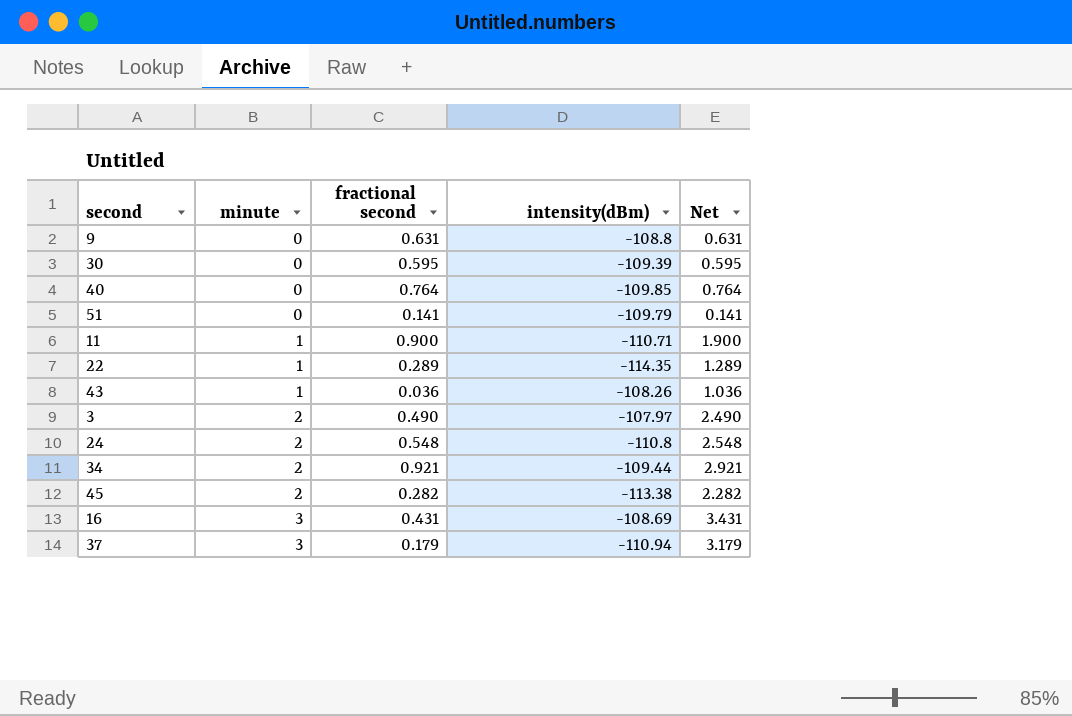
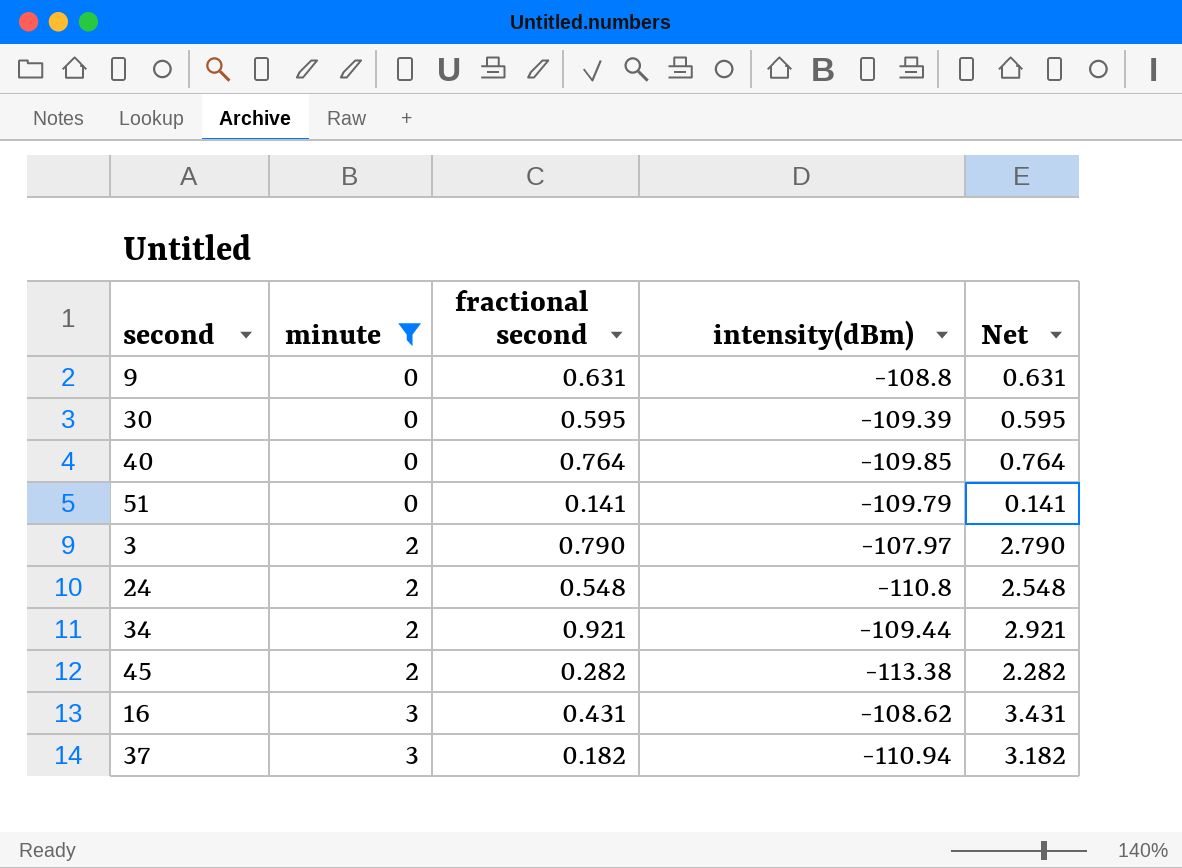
filter: none -> minute != 1
3 | fractional second: 0.490 -> 0.790
3 | Net: 2.490 -> 2.790
16 | intensity(dBm): -108.69 -> -108.62
37 | fractional second: 0.179 -> 0.182
37 | Net: 3.179 -> 3.182

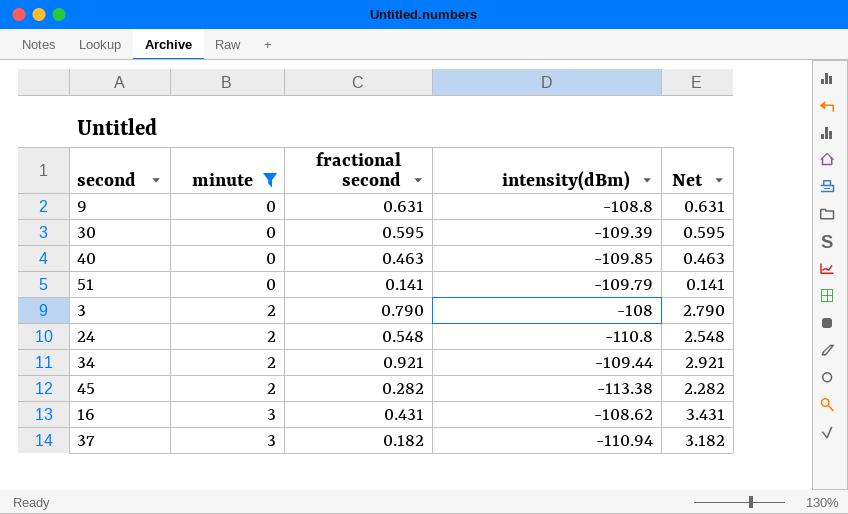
40 | fractional second: 0.764 -> 0.463
40 | Net: 0.764 -> 0.463
3 | intensity(dBm): -107.97 -> -108

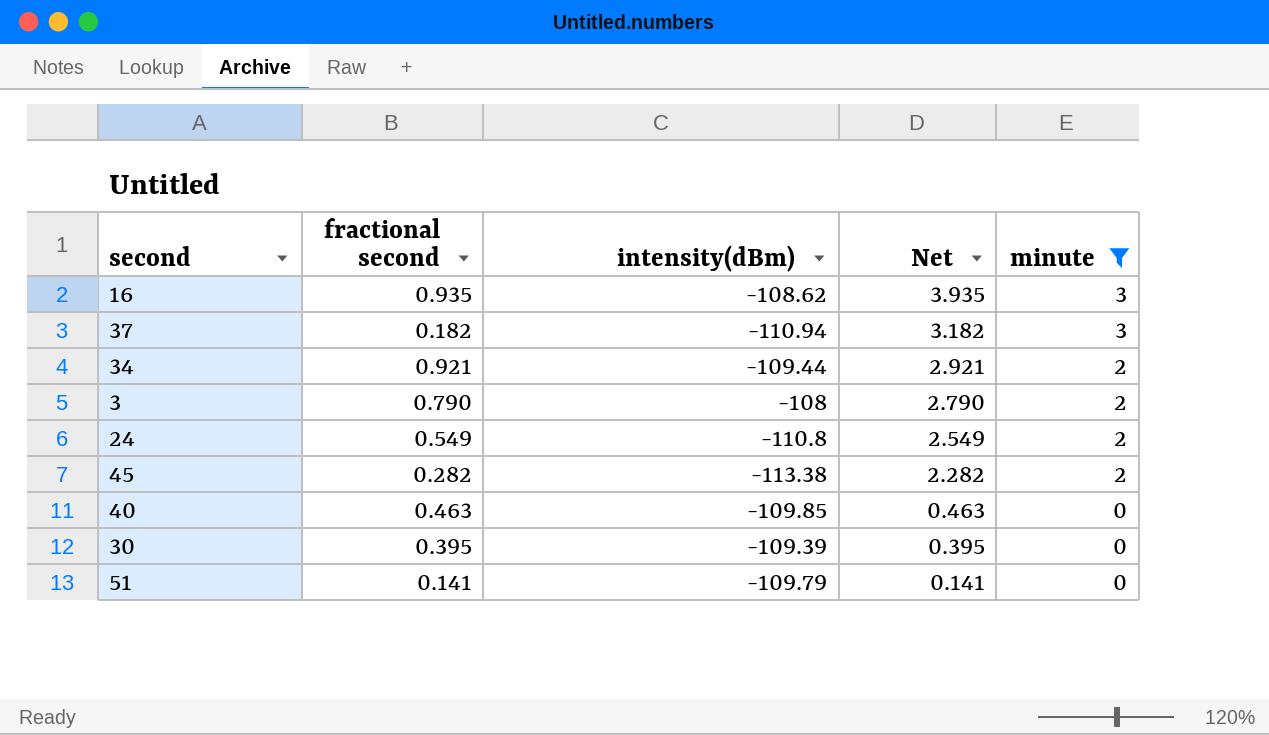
row order: minute ascending -> Net descending
column minute | position: 2 -> 5
row 9: 0 | 0.631 | -108.8 | 0.631 -> none
16 | fractional second: 0.431 -> 0.935
16 | Net: 3.431 -> 3.935
24 | fractional second: 0.548 -> 0.549
24 | Net: 2.548 -> 2.549
30 | fractional second: 0.595 -> 0.395
30 | Net: 0.595 -> 0.395

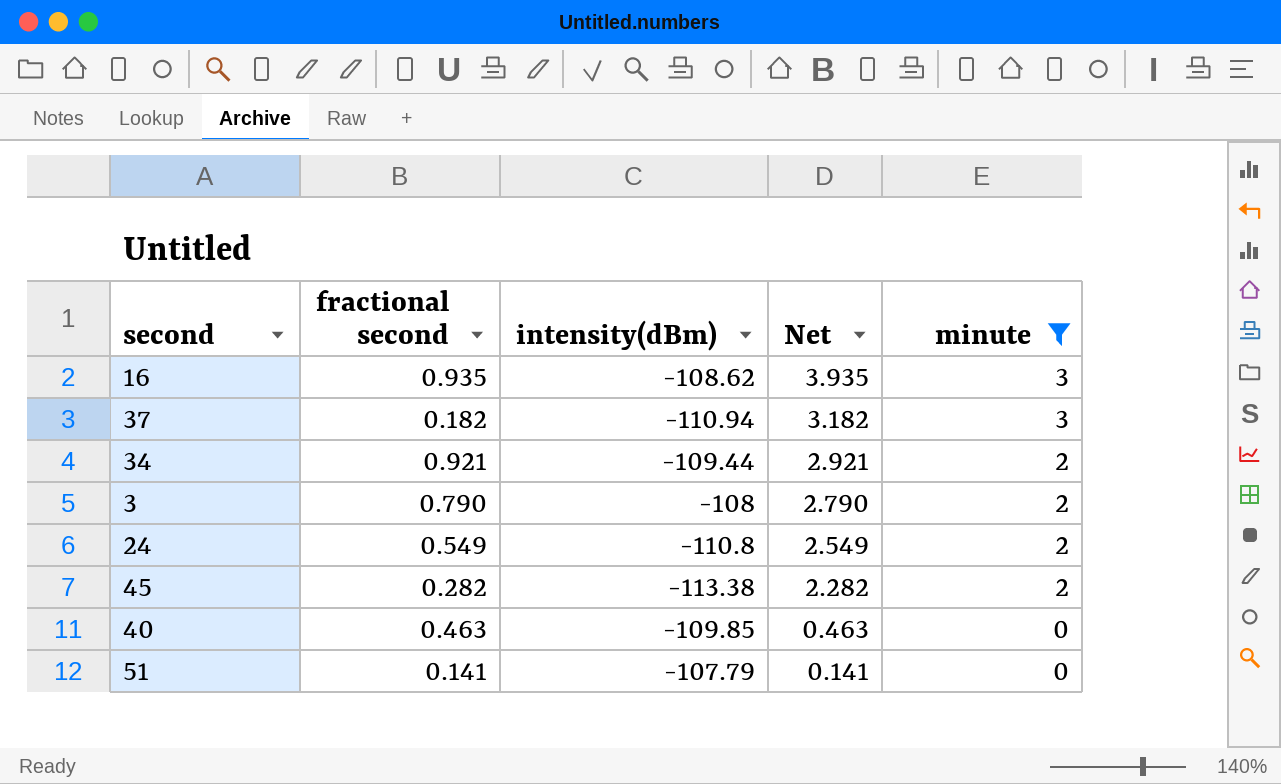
row 30: 0.395 | -109.39 | 0.395 | 0 -> none
51 | intensity(dBm): -109.79 -> -107.79

